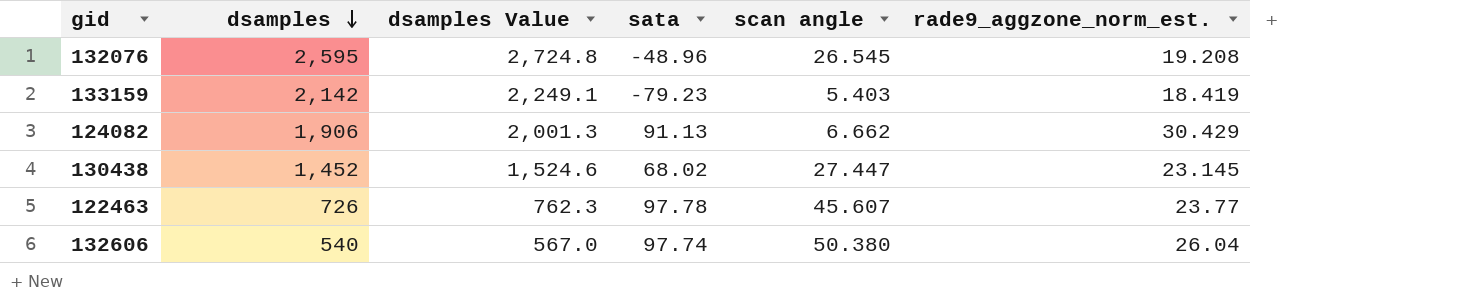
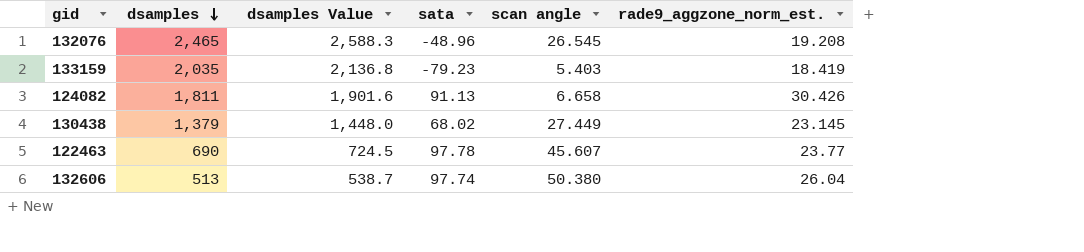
132076 | dsamples: 2,595 -> 2,465
132076 | dsamples Value: 2,724.8 -> 2,588.3
133159 | dsamples: 2,142 -> 2,035
133159 | dsamples Value: 2,249.1 -> 2,136.8
124082 | dsamples: 1,906 -> 1,811
124082 | dsamples Value: 2,001.3 -> 1,901.6
124082 | scan angle: 6.662 -> 6.658
124082 | rade9_aggzone_norm_est.: 30.429 -> 30.426
130438 | dsamples: 1,452 -> 1,379
130438 | dsamples Value: 1,524.6 -> 1,448.0
130438 | scan angle: 27.447 -> 27.449
122463 | dsamples: 726 -> 690
122463 | dsamples Value: 762.3 -> 724.5
132606 | dsamples: 540 -> 513
132606 | dsamples Value: 567.0 -> 538.7

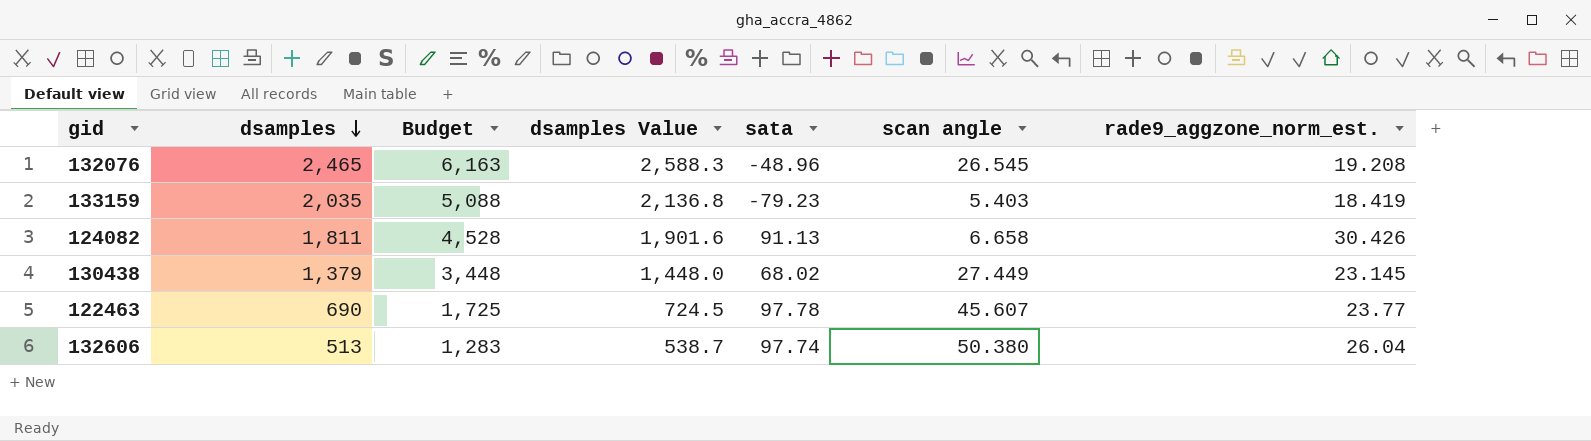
column Budget | formula: none -> [dsamples] * 2.5

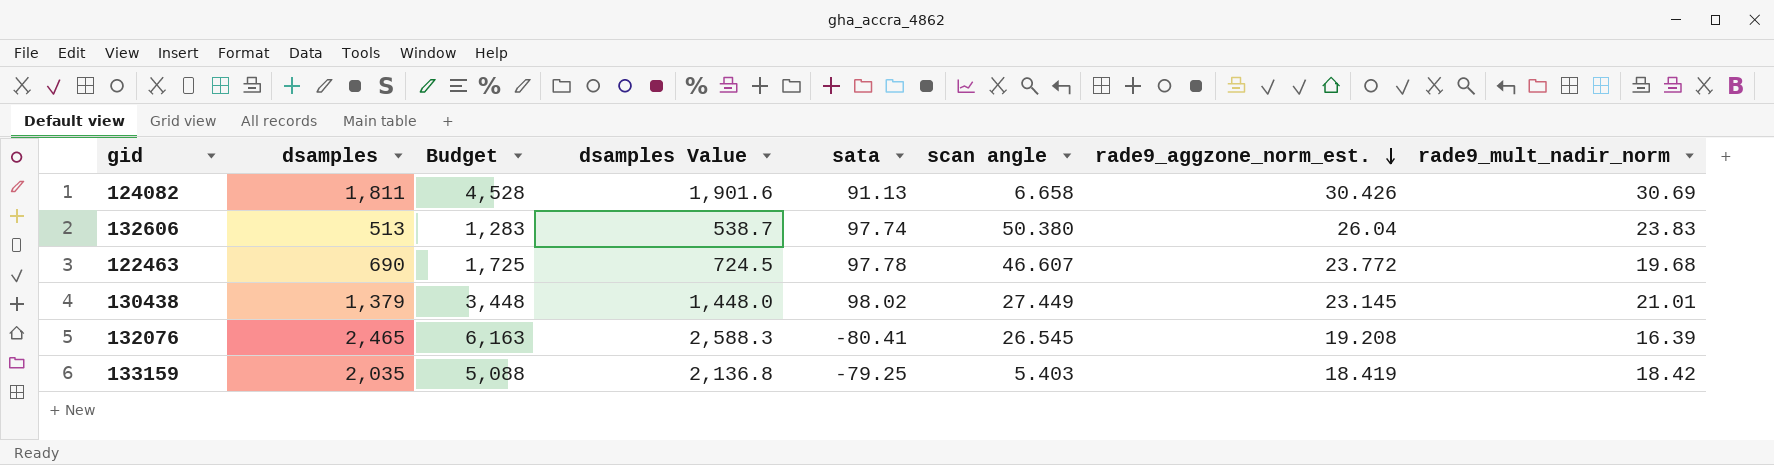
row order: dsamples descending -> rade9_aggzone_norm_est. descending
column rade9_mult_nadir_norm | position: none -> 8
122463 | scan angle: 45.607 -> 46.607
122463 | rade9_aggzone_norm_est.: 23.77 -> 23.772
130438 | sata: 68.02 -> 98.02
132076 | sata: -48.96 -> -80.41
133159 | sata: -79.23 -> -79.25

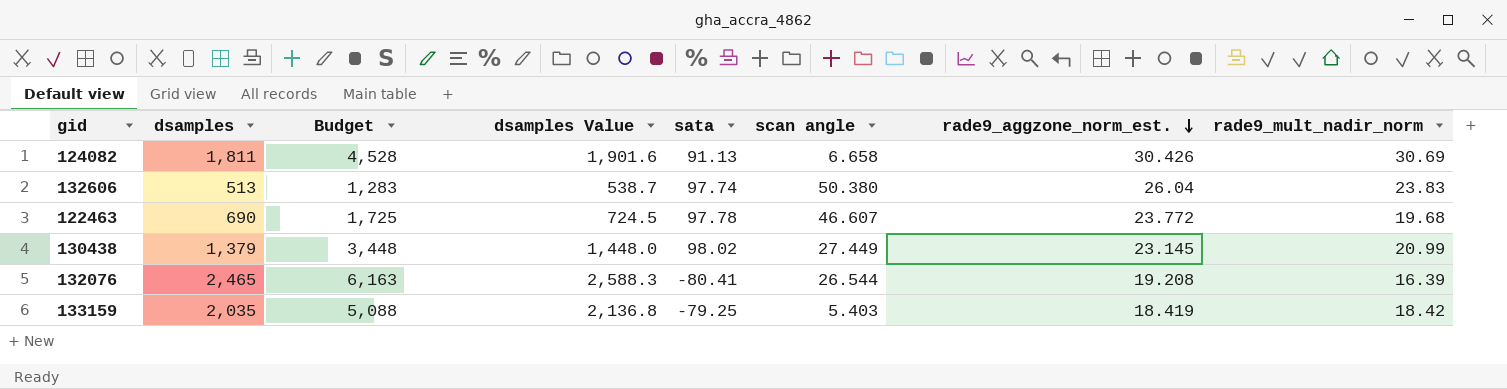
130438 | rade9_mult_nadir_norm: 21.01 -> 20.99
132076 | scan angle: 26.545 -> 26.544

